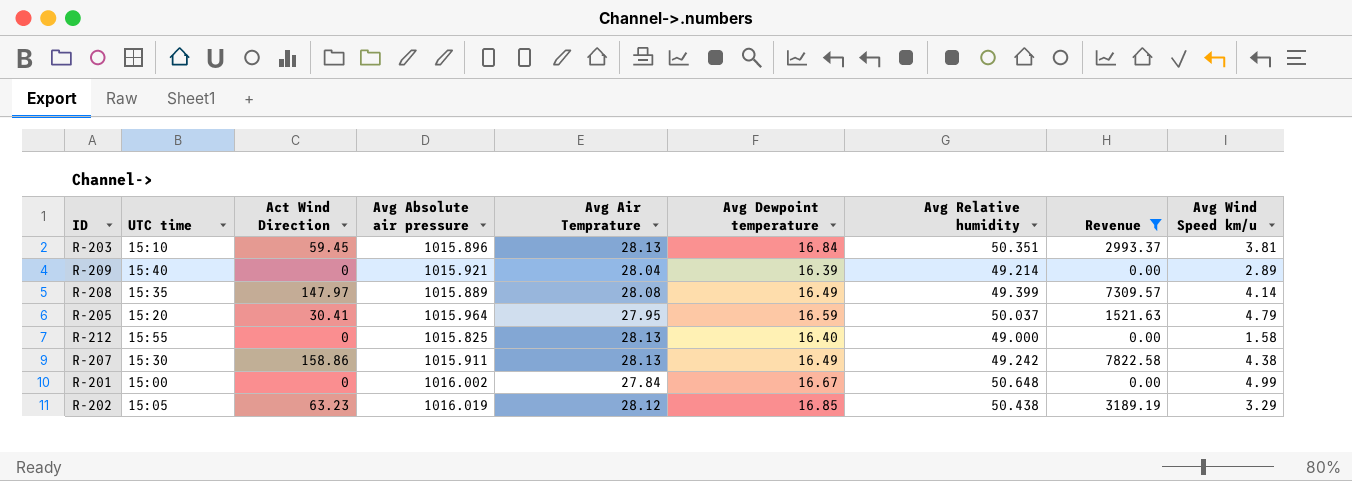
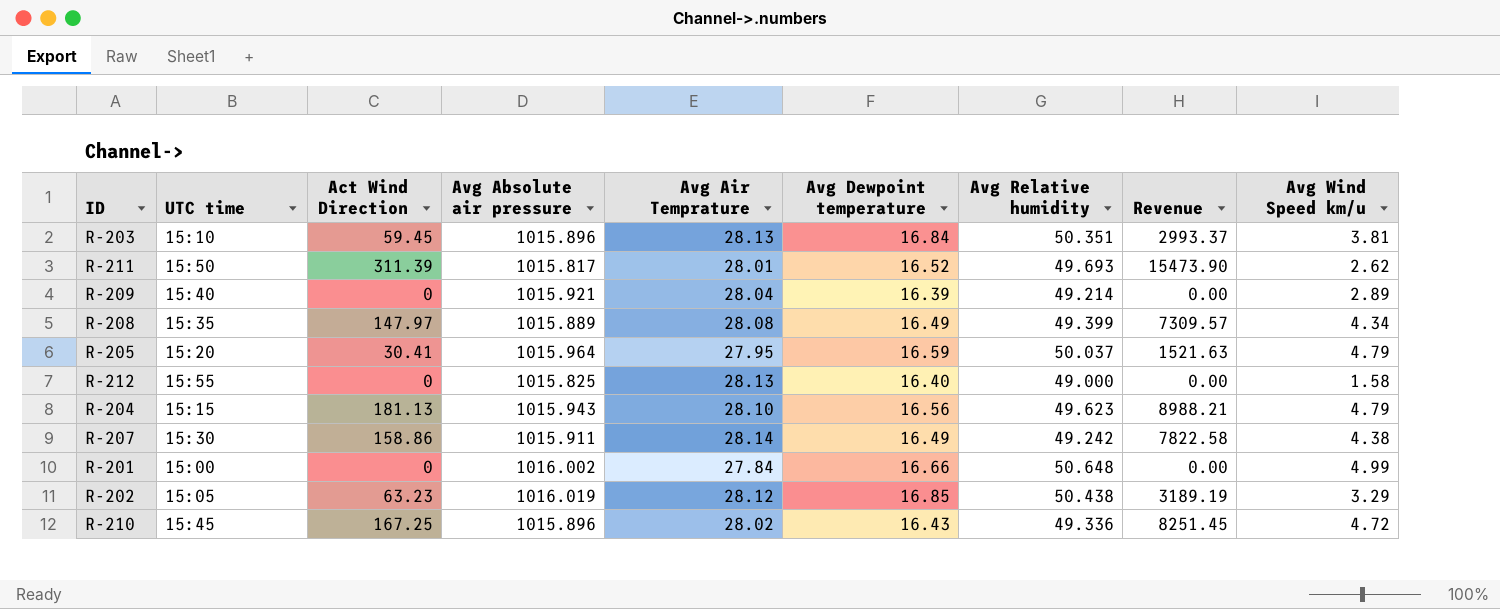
filter: Revenue <= 7822.58 -> none
R-208 | Avg Wind Speed km/u: 4.14 -> 4.34
R-207 | Avg Air Temprature: 28.13 -> 28.14
R-201 | Avg Dewpoint temperature: 16.67 -> 16.66

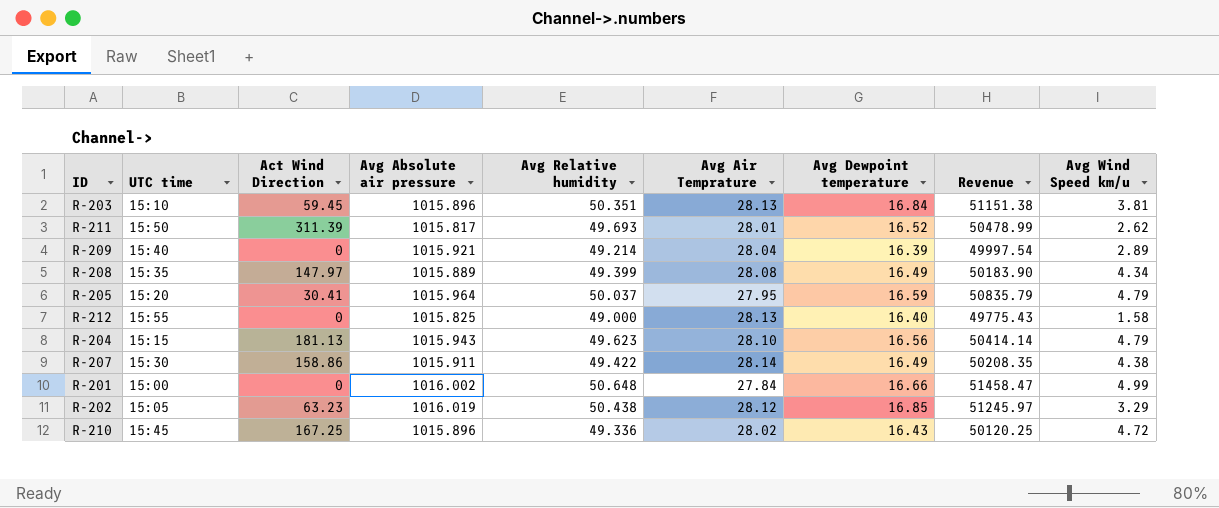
column Avg Relative humidity | position: 7 -> 5
column Revenue | formula: [Act Wind Direction] * [Avg Relative humidity] -> [Avg Absolute air pressure] * [Avg Relative humidity]
R-207 | Avg Relative humidity: 49.242 -> 49.422

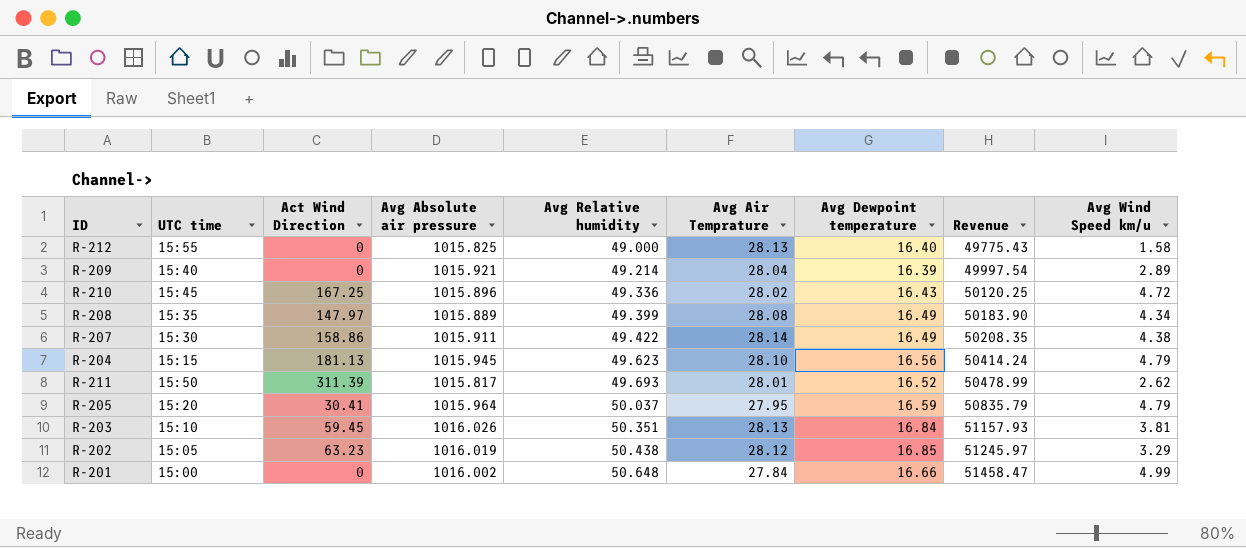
row order: none -> Avg Relative humidity ascending
R-204 | Avg Absolute air pressure: 1015.943 -> 1015.945
R-204 | Revenue: 50414.14 -> 50414.24
R-203 | Avg Absolute air pressure: 1015.896 -> 1016.026
R-203 | Revenue: 51151.38 -> 51157.93

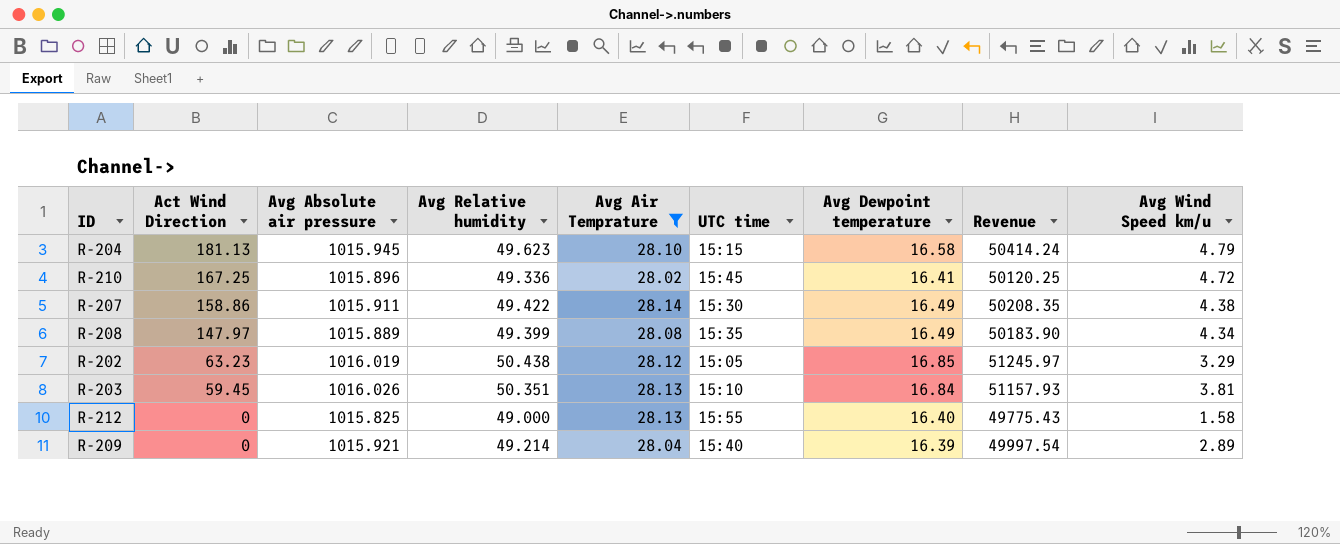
filter: none -> Avg Air Temprature >= 28.02
row order: Avg Relative humidity ascending -> Act Wind Direction descending
column UTC time | position: 2 -> 6
R-204 | Avg Dewpoint temperature: 16.56 -> 16.58
R-210 | Avg Dewpoint temperature: 16.43 -> 16.41

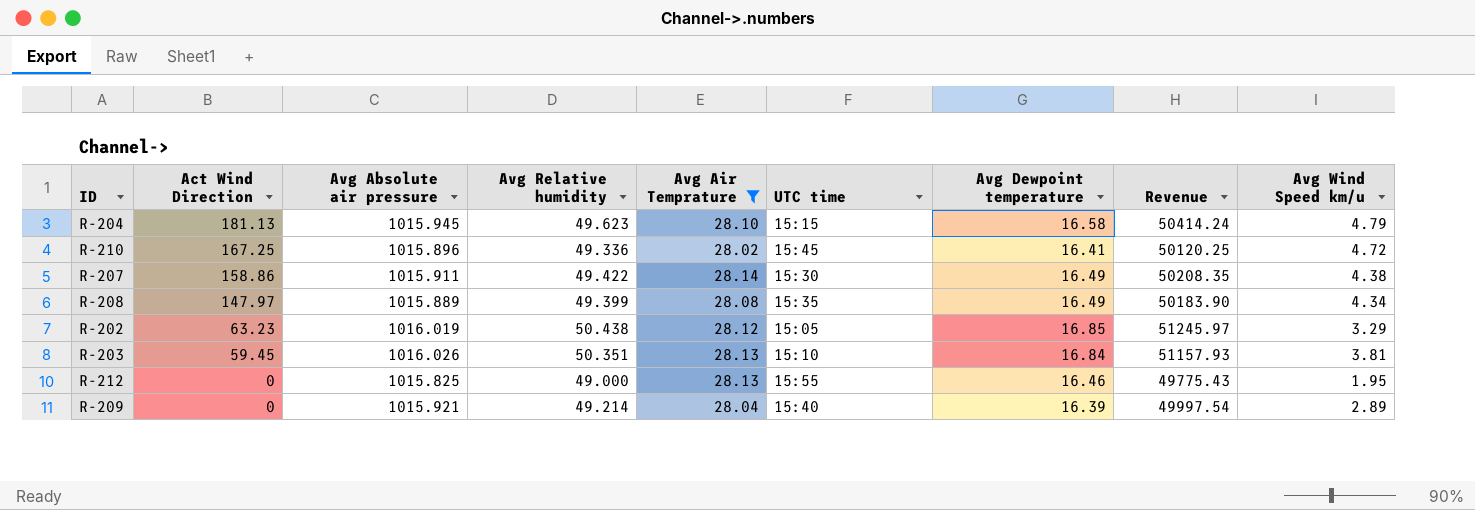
R-212 | Avg Dewpoint temperature: 16.40 -> 16.46
R-212 | Avg Wind Speed km/u: 1.58 -> 1.95

